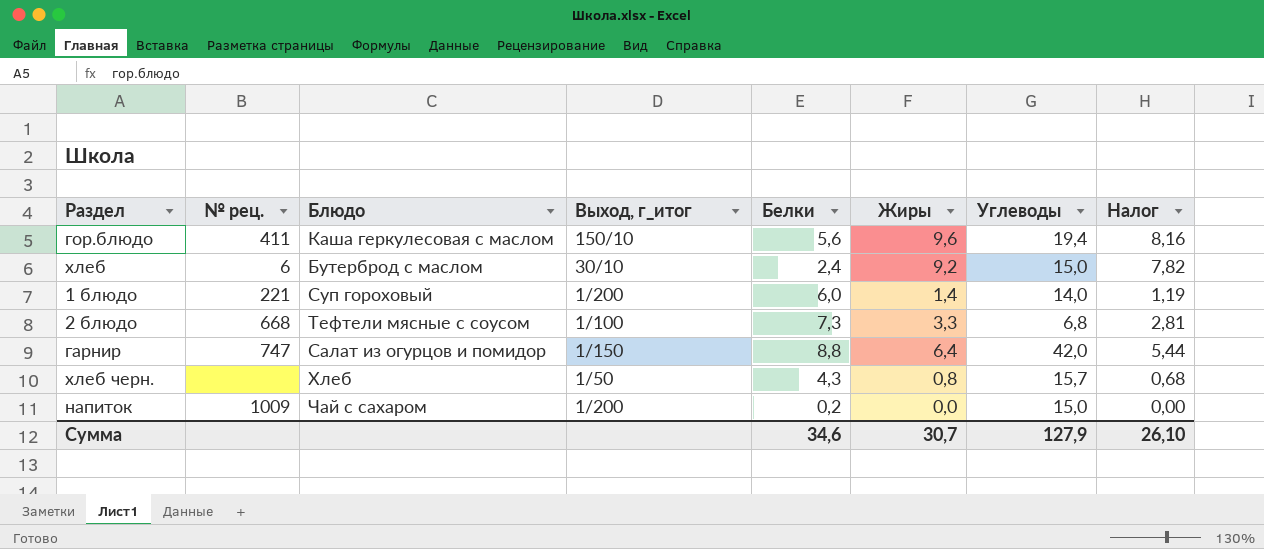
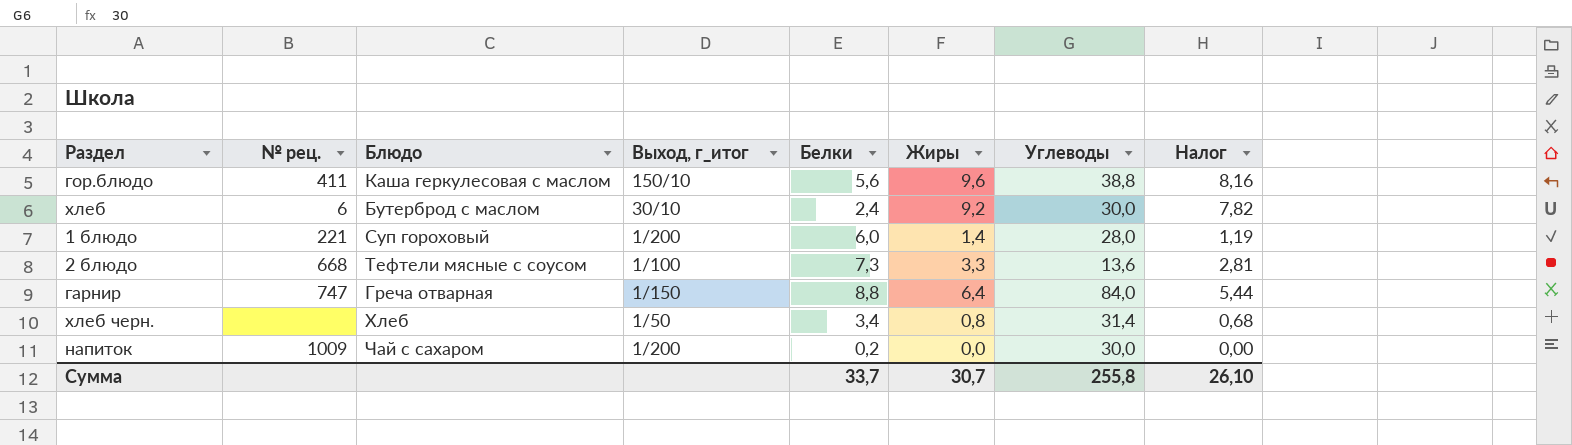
гор.блюдо | Углеводы: 19,4 -> 38,8
хлеб | Углеводы: 15,0 -> 30,0
1 блюдо | Углеводы: 14,0 -> 28,0
2 блюдо | Углеводы: 6,8 -> 13,6
гарнир | Блюдо: Салат из огурцов и помидор -> Греча отварная
гарнир | Углеводы: 42,0 -> 84,0
хлеб черн. | Белки: 4,3 -> 3,4
хлеб черн. | Углеводы: 15,7 -> 31,4
напиток | Углеводы: 15,0 -> 30,0
Сумма | Белки: 34,6 -> 33,7
Сумма | Углеводы: 127,9 -> 255,8

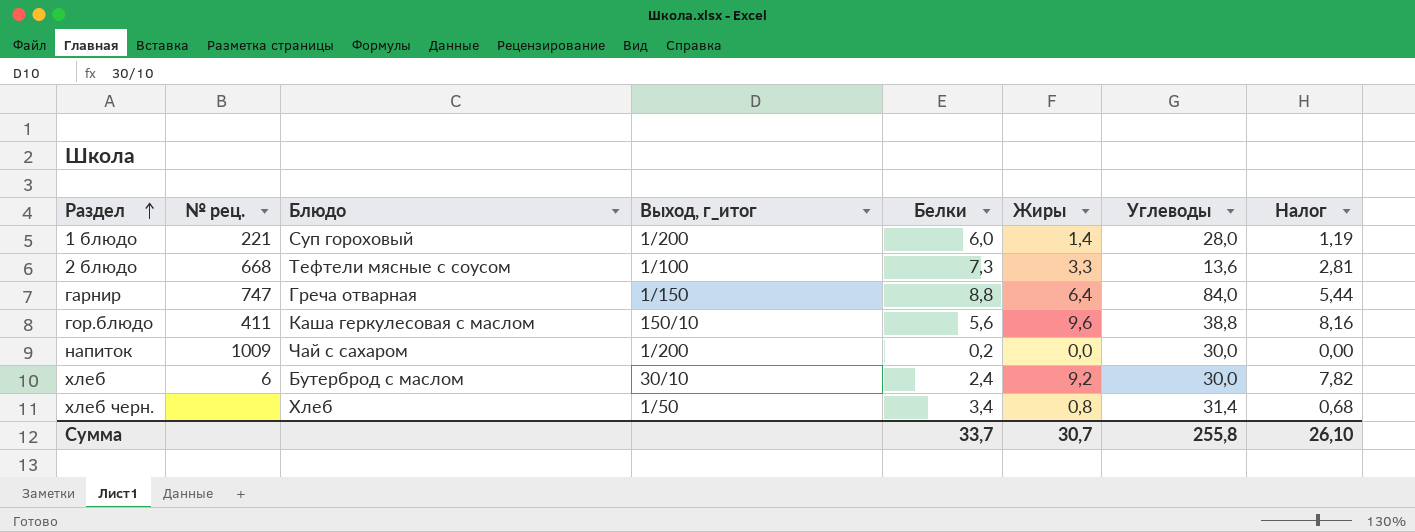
row order: none -> Раздел ascending

